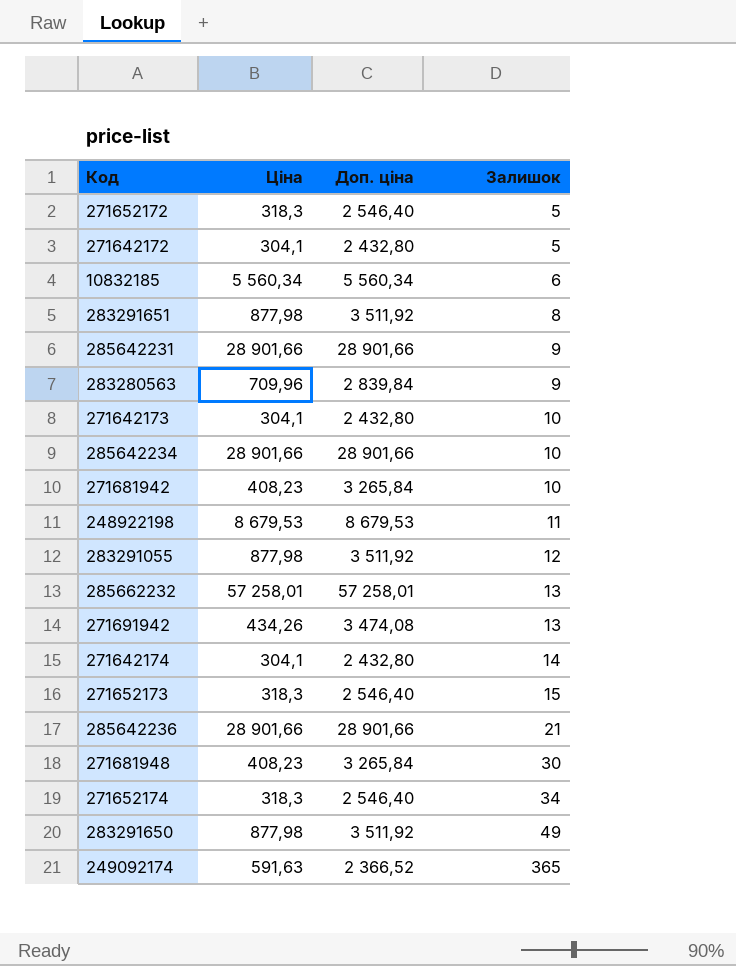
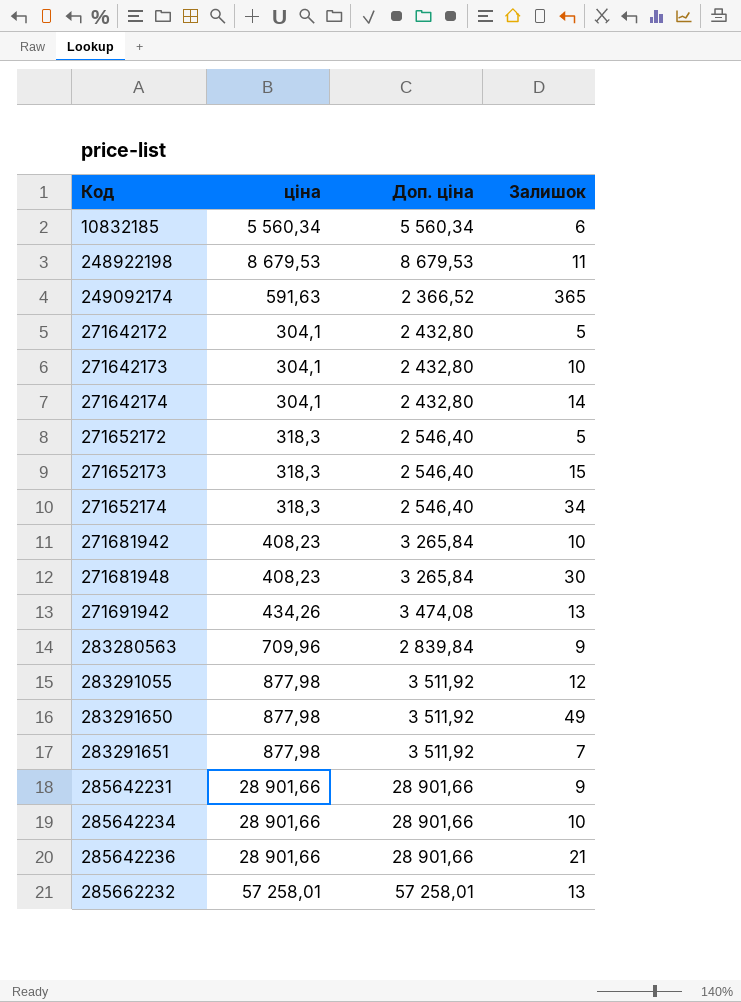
row order: Залишок ascending -> Код ascending
column name: Ціна -> ціна
283291651 | Залишок: 8 -> 7

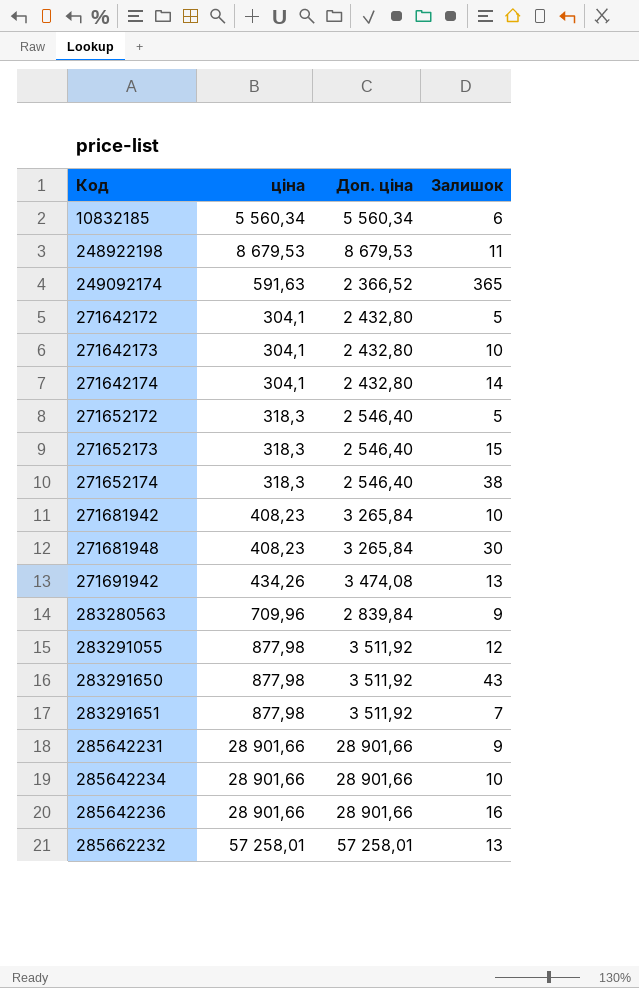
271652174 | Залишок: 34 -> 38
283291650 | Залишок: 49 -> 43
285642236 | Залишок: 21 -> 16

